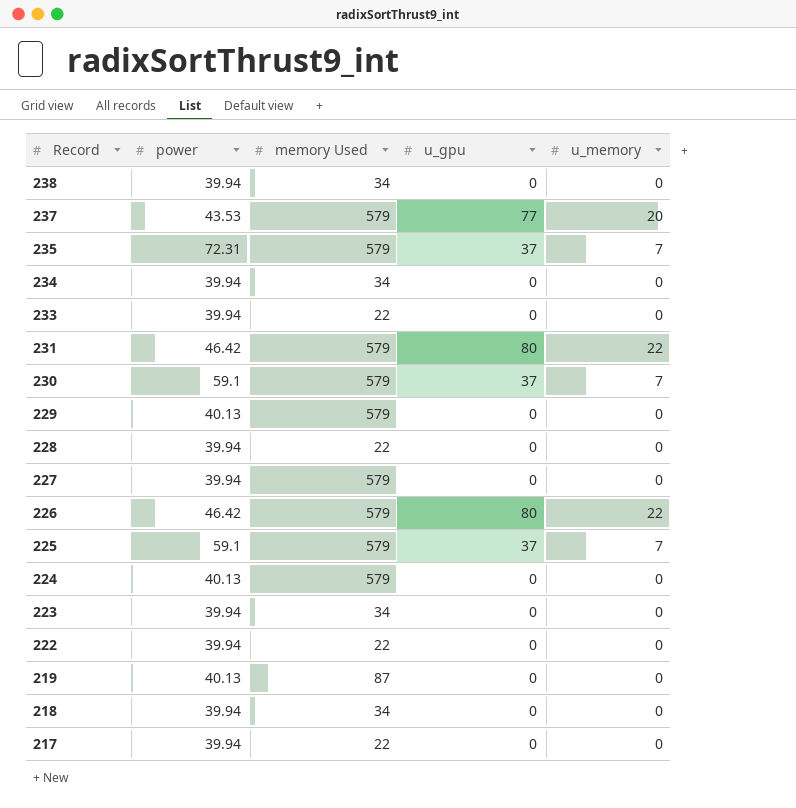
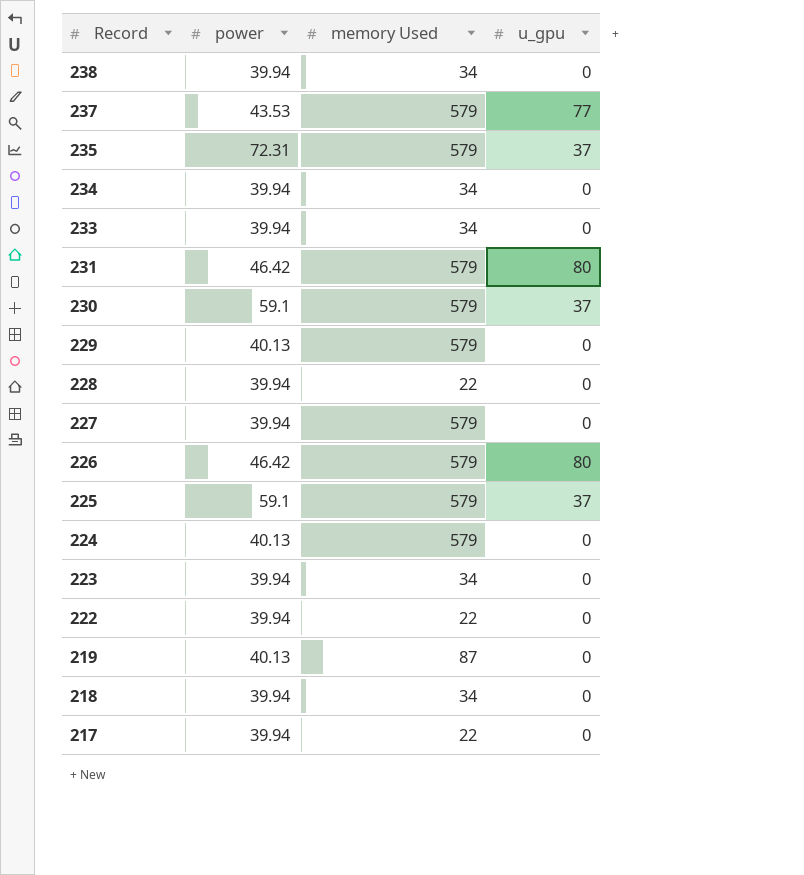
column u_memory | position: 5 -> none
233 | memory Used: 22 -> 34

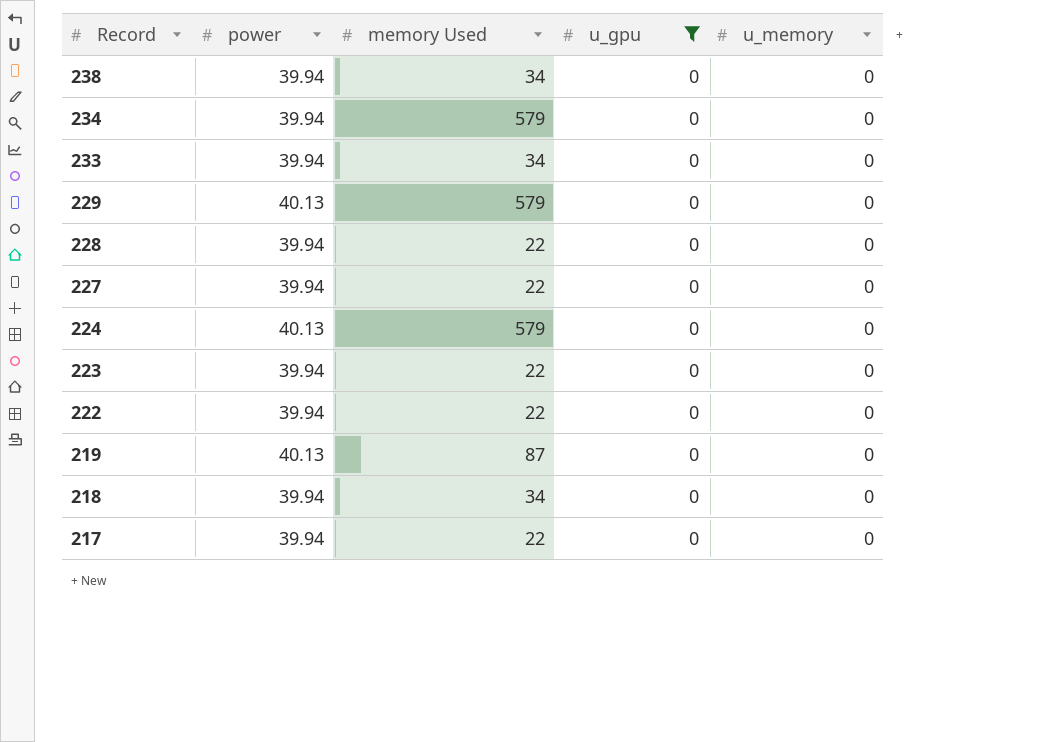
filter: none -> u_gpu = 0
column u_memory | position: none -> 5
234 | memory Used: 34 -> 579
227 | memory Used: 579 -> 22
223 | memory Used: 34 -> 22

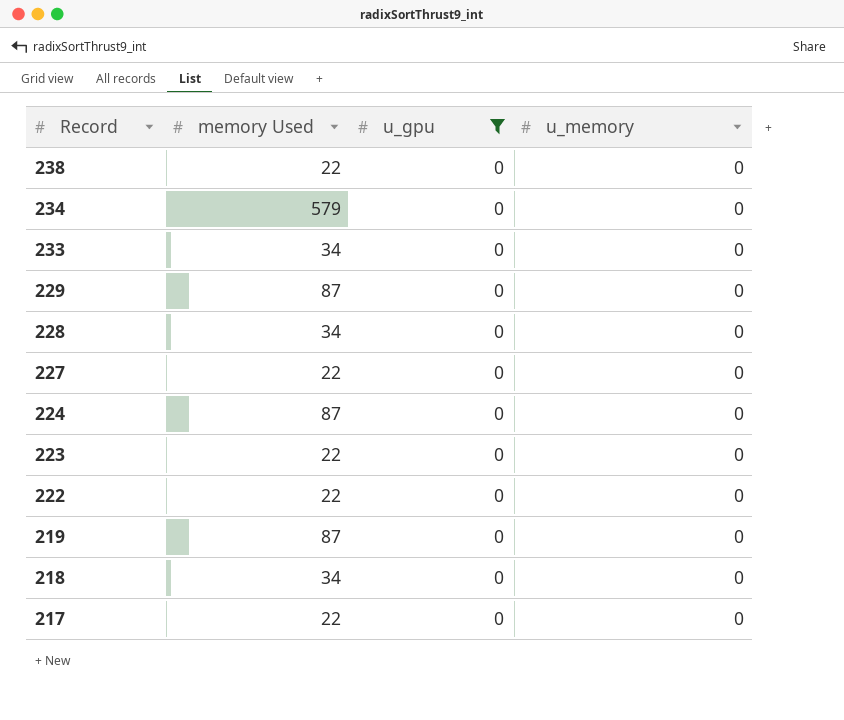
column power | position: 2 -> none
238 | memory Used: 34 -> 22
229 | memory Used: 579 -> 87
228 | memory Used: 22 -> 34
224 | memory Used: 579 -> 87

